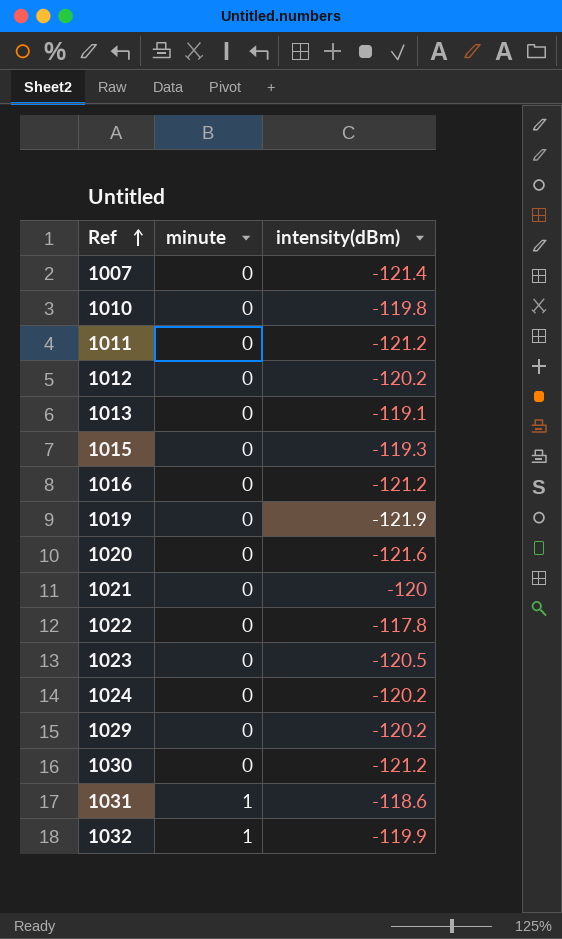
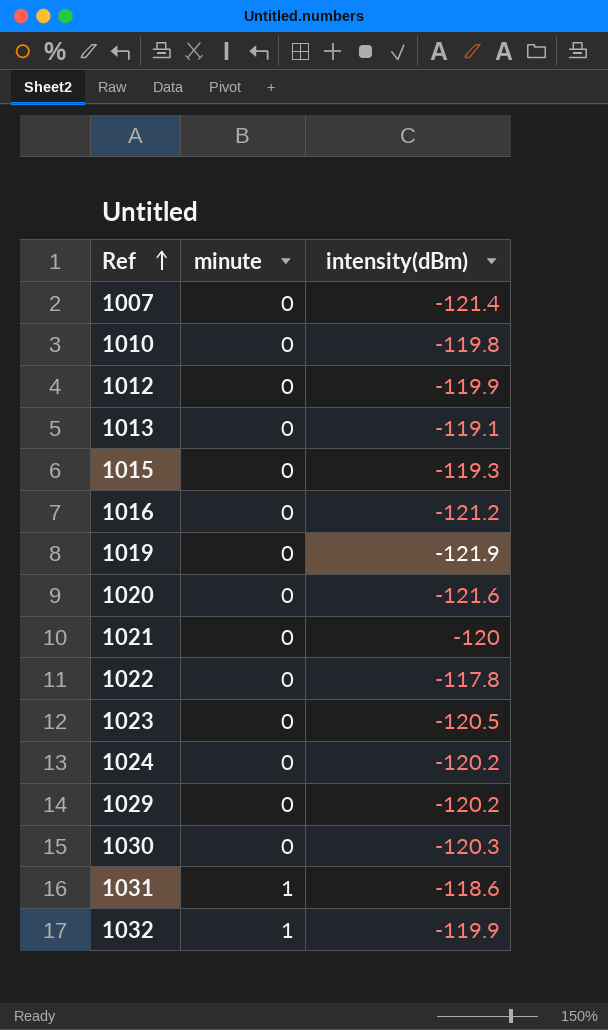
row 1011: 0 | -121.2 -> none
1012 | intensity(dBm): -120.2 -> -119.9
1030 | intensity(dBm): -121.2 -> -120.3

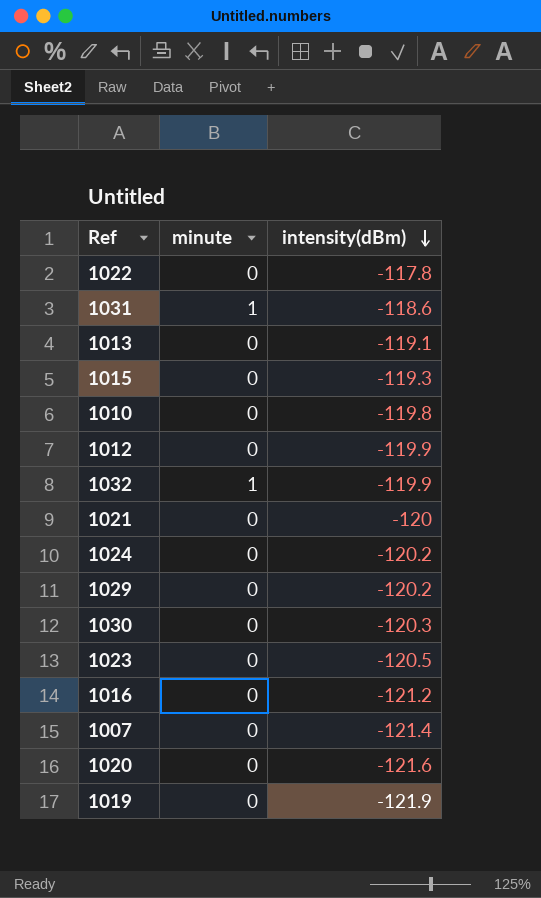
row order: Ref ascending -> intensity(dBm) descending

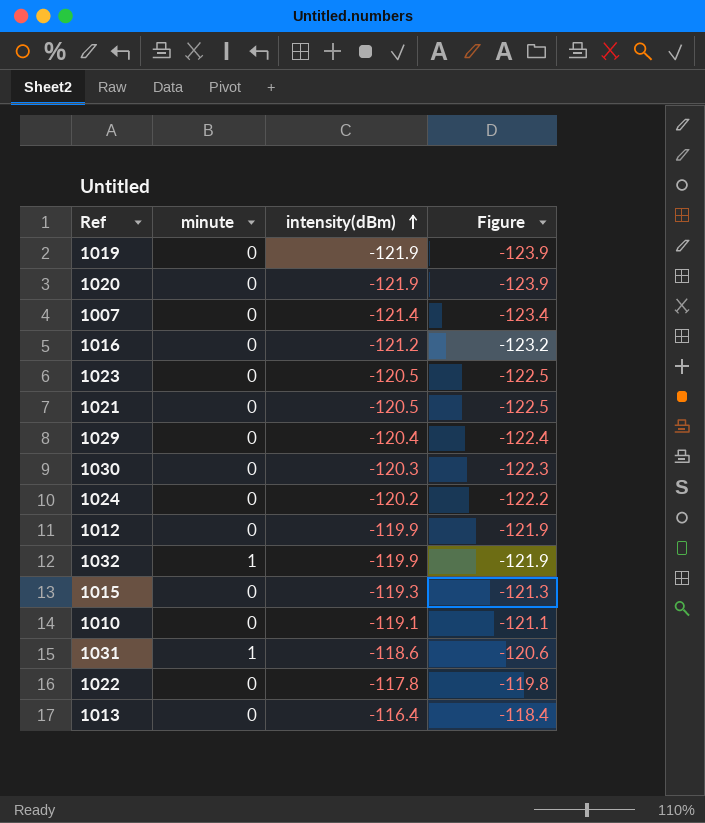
row order: intensity(dBm) descending -> intensity(dBm) ascending
column Figure | formula: none -> [intensity(dBm)] - 2
1020 | intensity(dBm): -121.6 -> -121.9
1021 | intensity(dBm): -120 -> -120.5
1029 | intensity(dBm): -120.2 -> -120.4
1010 | intensity(dBm): -119.8 -> -119.1
1013 | intensity(dBm): -119.1 -> -116.4

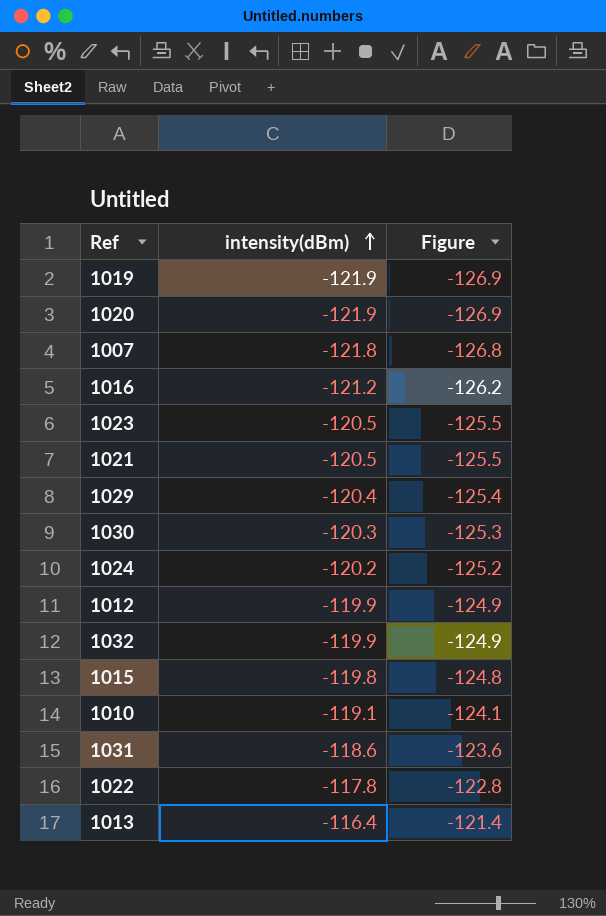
column minute | position: 2 -> none
column Figure | formula: [intensity(dBm)] - 2 -> [intensity(dBm)] - 5
1007 | intensity(dBm): -121.4 -> -121.8
1015 | intensity(dBm): -119.3 -> -119.8

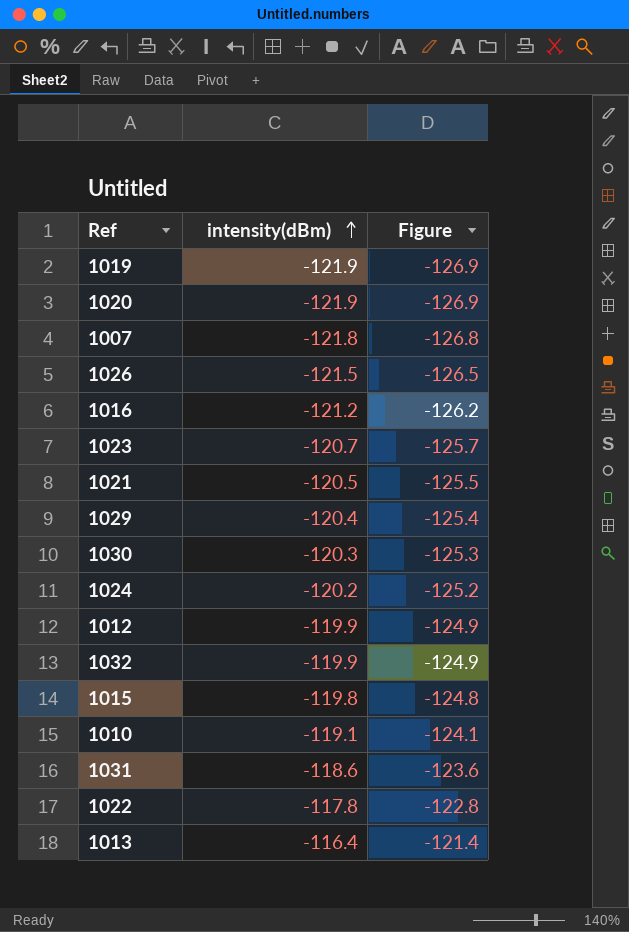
row 1026: none -> -121.5 | -126.5
1023 | intensity(dBm): -120.5 -> -120.7
1023 | Figure: -125.5 -> -125.7

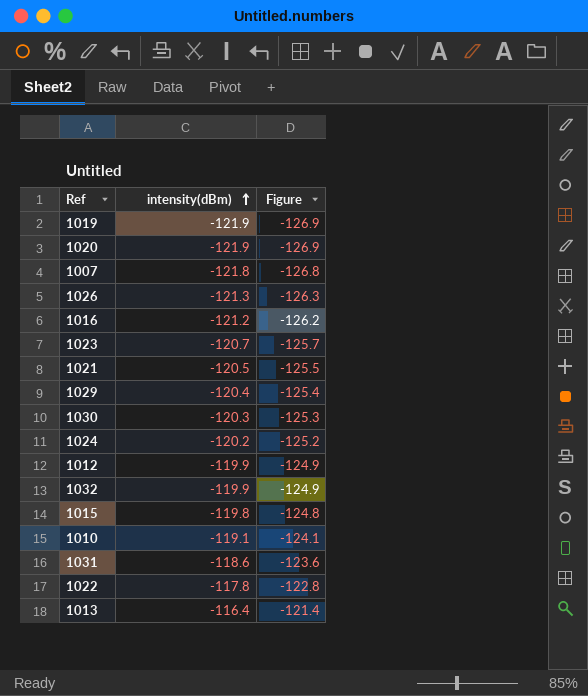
1026 | intensity(dBm): -121.5 -> -121.3
1026 | Figure: -126.5 -> -126.3

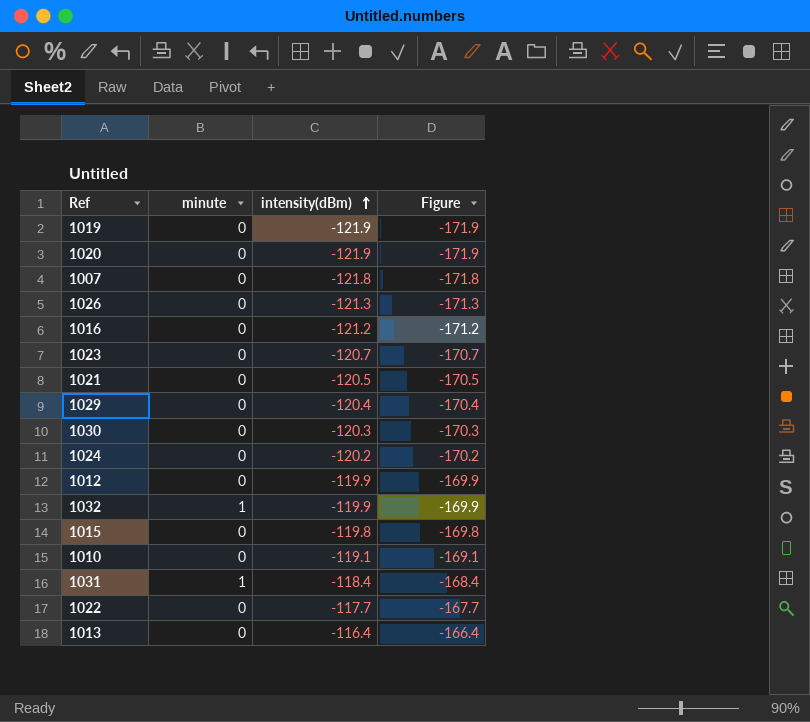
column minute | position: none -> 2
column Figure | formula: [intensity(dBm)] - 5 -> [intensity(dBm)] - 50
1031 | intensity(dBm): -118.6 -> -118.4
1022 | intensity(dBm): -117.8 -> -117.7

